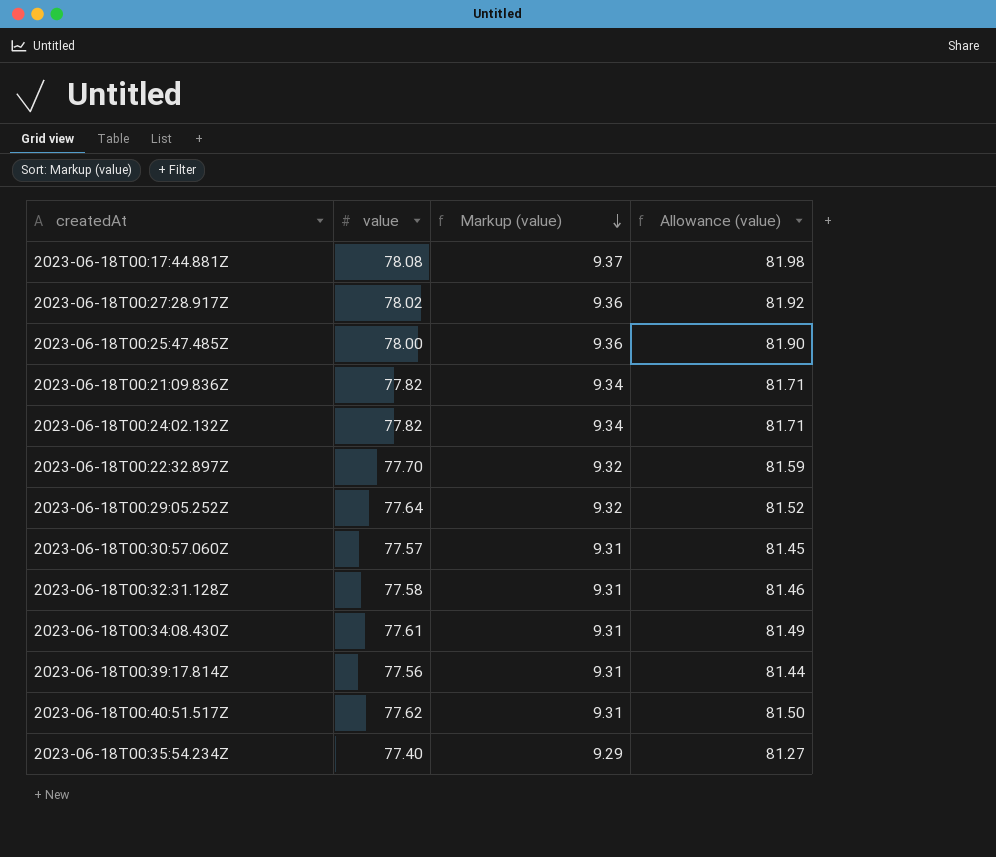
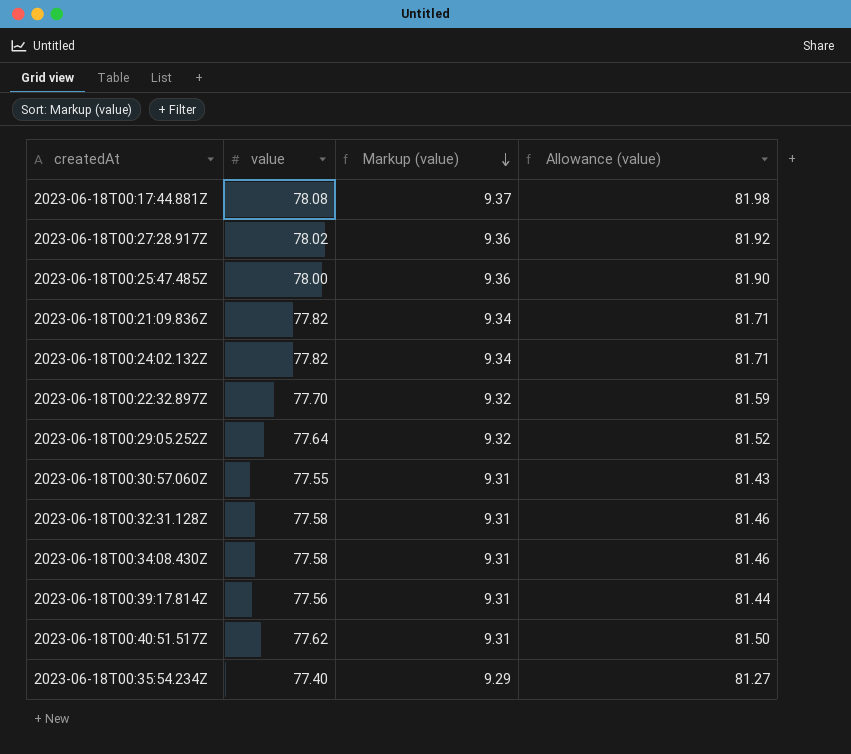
2023-06-18T00:30:57.060Z | value: 77.57 -> 77.55
2023-06-18T00:30:57.060Z | Allowance (value): 81.45 -> 81.43
2023-06-18T00:34:08.430Z | value: 77.61 -> 77.58
2023-06-18T00:34:08.430Z | Allowance (value): 81.49 -> 81.46

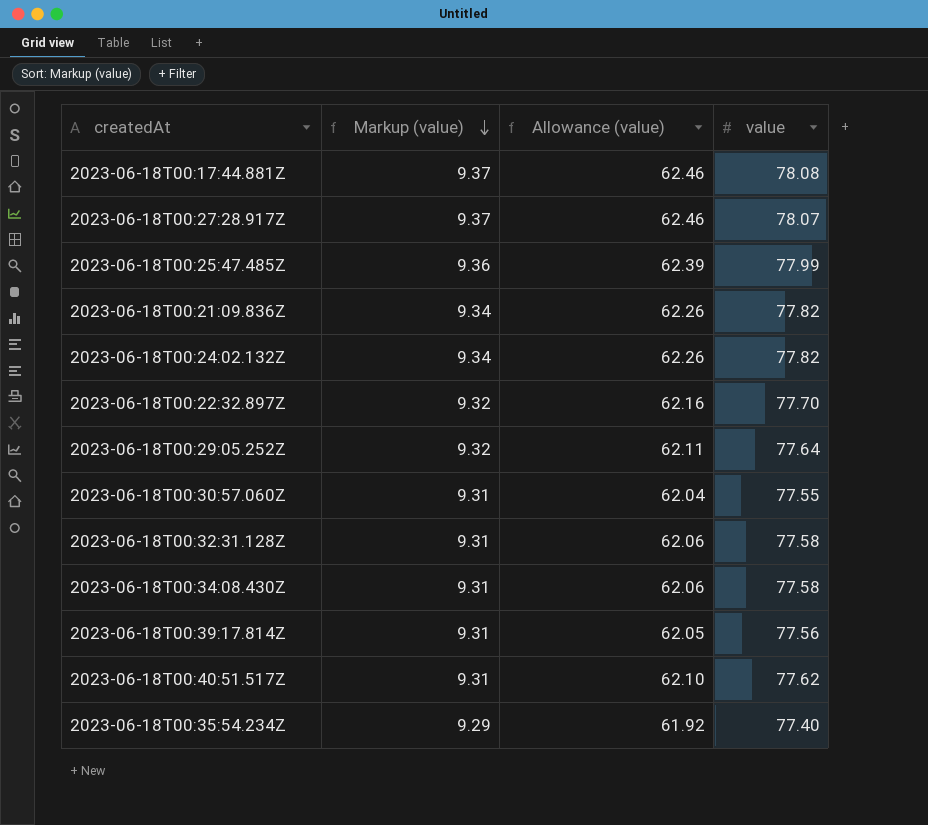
column Allowance (value) | formula: [value] * 1.05 -> [value] * 0.8
column value | position: 2 -> 4
2023-06-18T00:27:28.917Z | Markup (value): 9.36 -> 9.37
2023-06-18T00:27:28.917Z | value: 78.02 -> 78.07
2023-06-18T00:25:47.485Z | value: 78.00 -> 77.99

